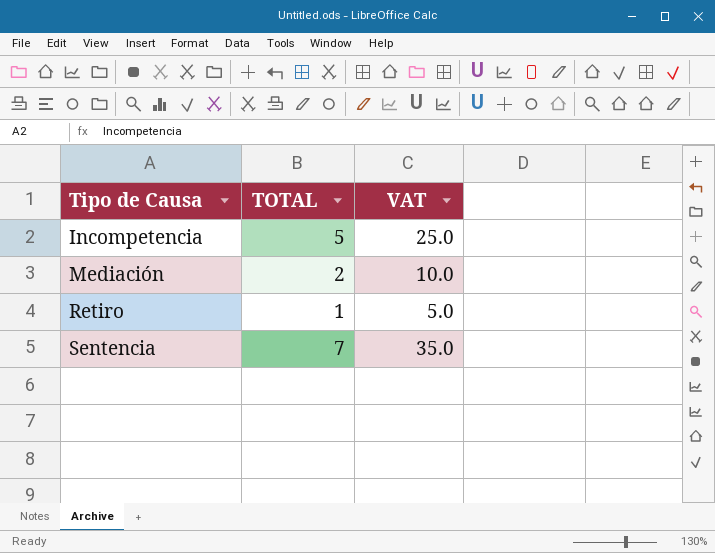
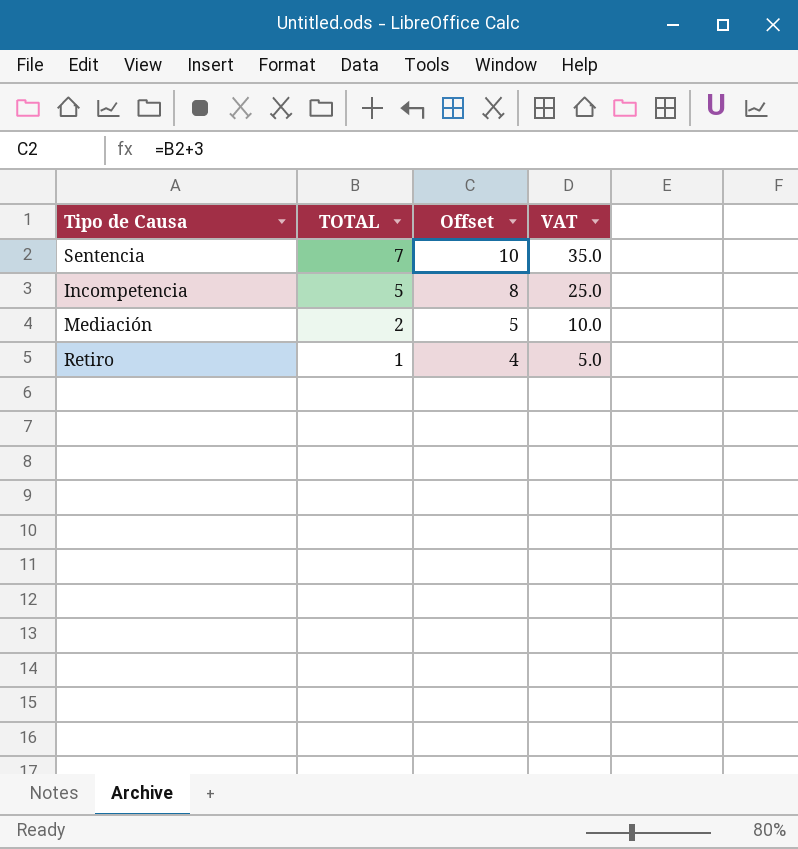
row order: Tipo de Causa ascending -> TOTAL descending
column Offset | formula: none -> [TOTAL] + 3

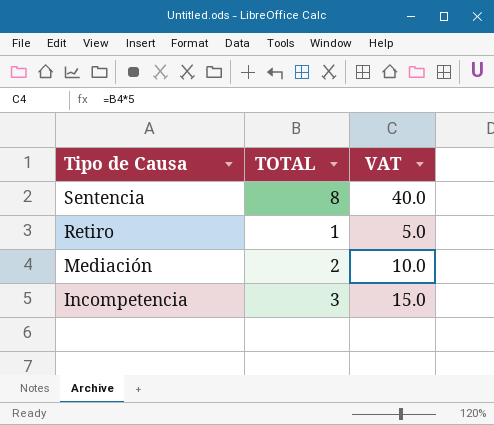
row order: TOTAL descending -> Tipo de Causa descending
column Offset | formula: [TOTAL] + 3 -> none
Sentencia | TOTAL: 7 -> 8
Sentencia | VAT: 35.0 -> 40.0
Incompetencia | TOTAL: 5 -> 3
Incompetencia | VAT: 25.0 -> 15.0

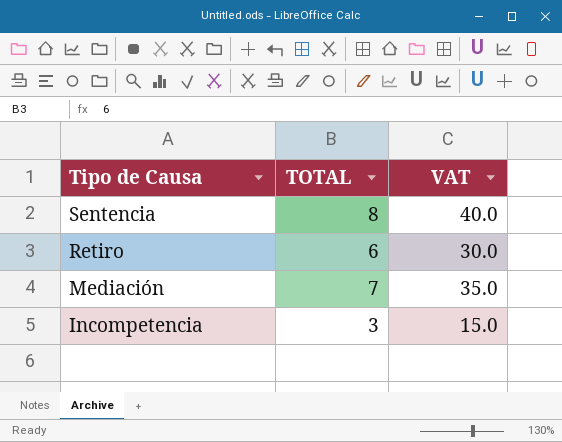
Retiro | TOTAL: 1 -> 6
Retiro | VAT: 5.0 -> 30.0
Mediación | TOTAL: 2 -> 7
Mediación | VAT: 10.0 -> 35.0

